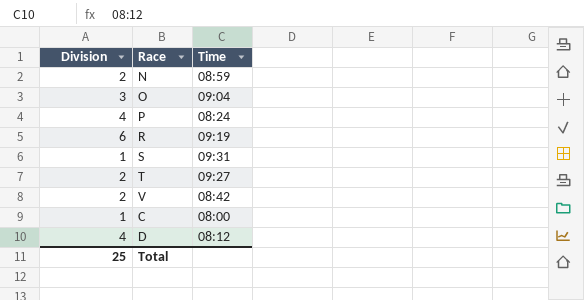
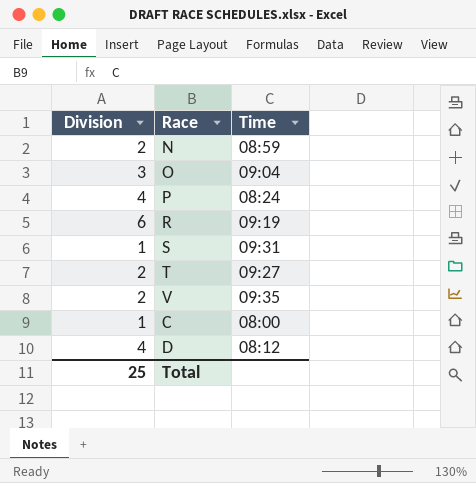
V | Time: 08:42 -> 09:35

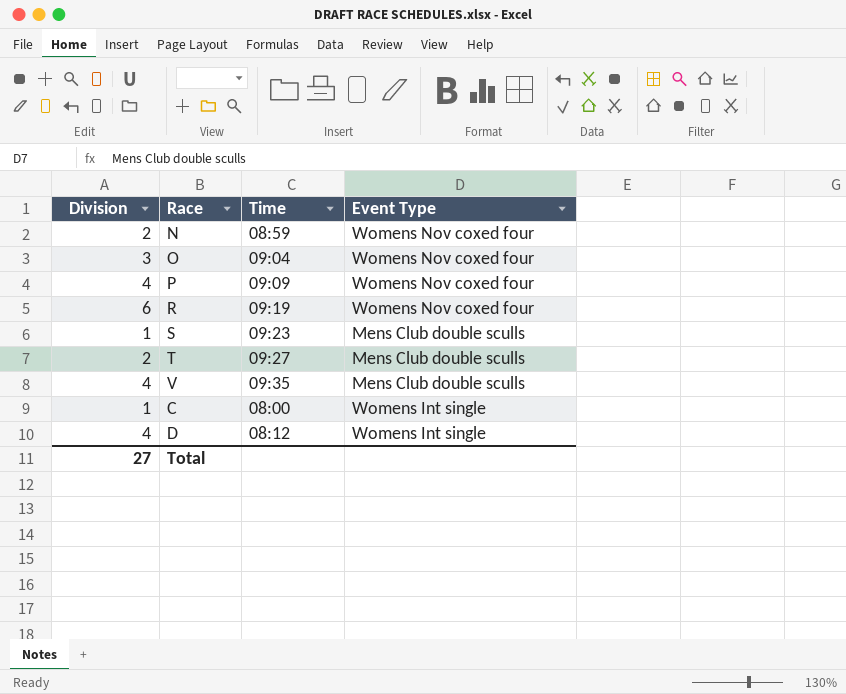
column Event Type | position: none -> 4
P | Time: 08:24 -> 09:09
S | Time: 09:31 -> 09:23
V | Division: 2 -> 4
Total | Division: 25 -> 27

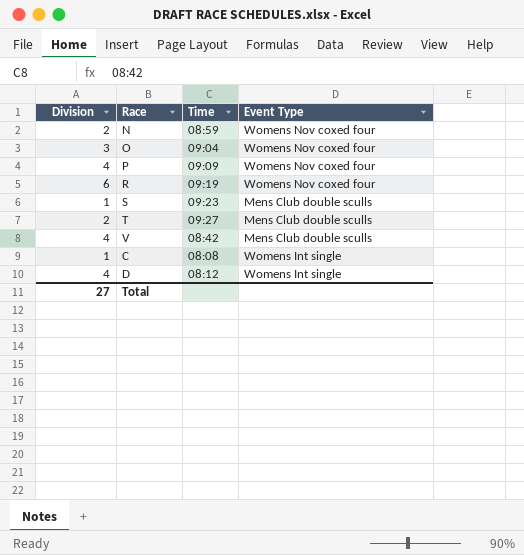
V | Time: 09:35 -> 08:42
C | Time: 08:00 -> 08:08

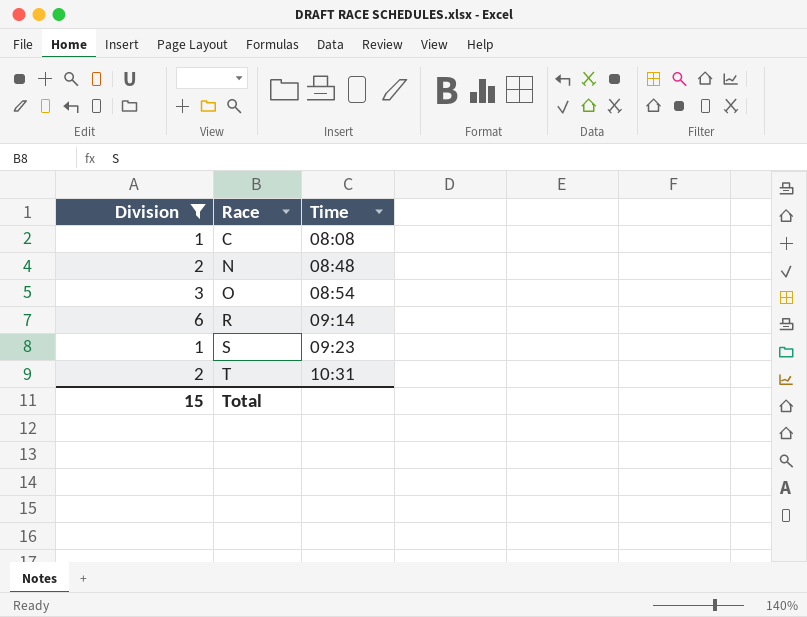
filter: none -> Division != 4
row order: none -> Race ascending
column Event Type | position: 4 -> none
N | Time: 08:59 -> 08:48
O | Time: 09:04 -> 08:54
R | Time: 09:19 -> 09:14
T | Time: 09:27 -> 10:31
Total | Division: 27 -> 15

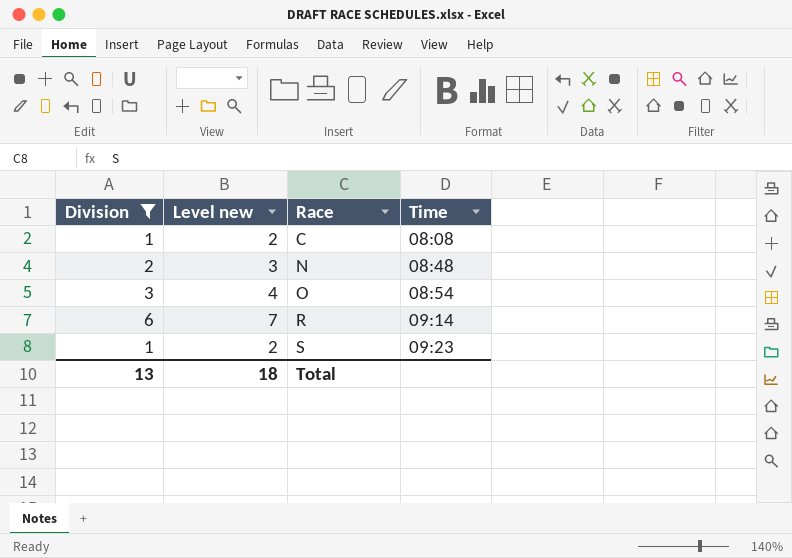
column Level new | formula: none -> [Division] + 1
row T: 2 | 10:31 -> none
Total | Division: 15 -> 13

